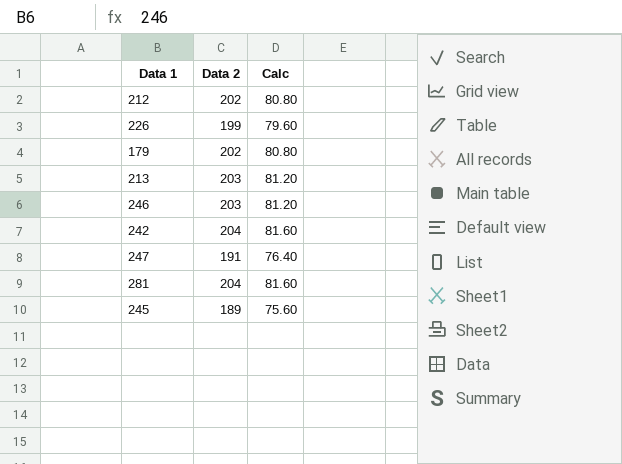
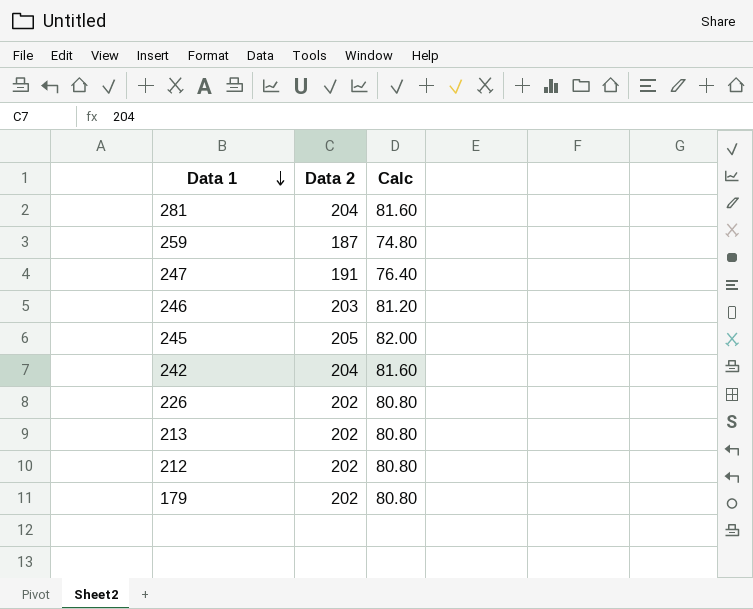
row order: none -> Data 1 descending
row 259: none -> 187 | 74.80
245 | Data 2: 189 -> 205
245 | Calc: 75.60 -> 82.00
226 | Data 2: 199 -> 202
226 | Calc: 79.60 -> 80.80
213 | Data 2: 203 -> 202
213 | Calc: 81.20 -> 80.80

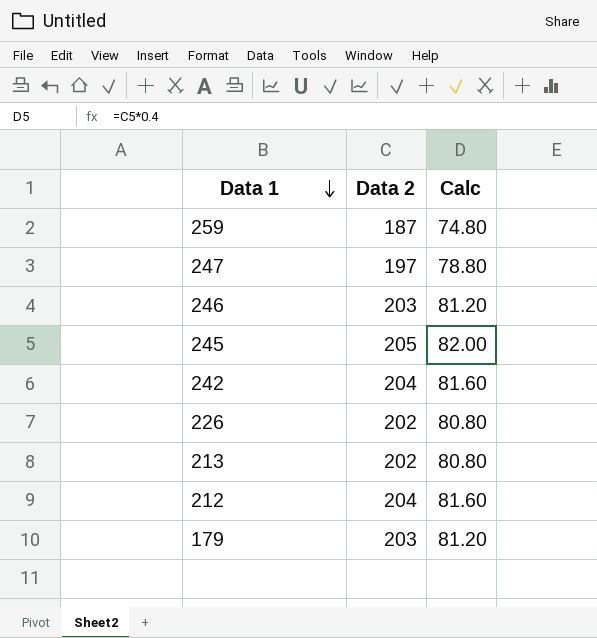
row 281: 204 | 81.60 -> none
247 | Data 2: 191 -> 197
247 | Calc: 76.40 -> 78.80
212 | Data 2: 202 -> 204
212 | Calc: 80.80 -> 81.60
179 | Data 2: 202 -> 203
179 | Calc: 80.80 -> 81.20

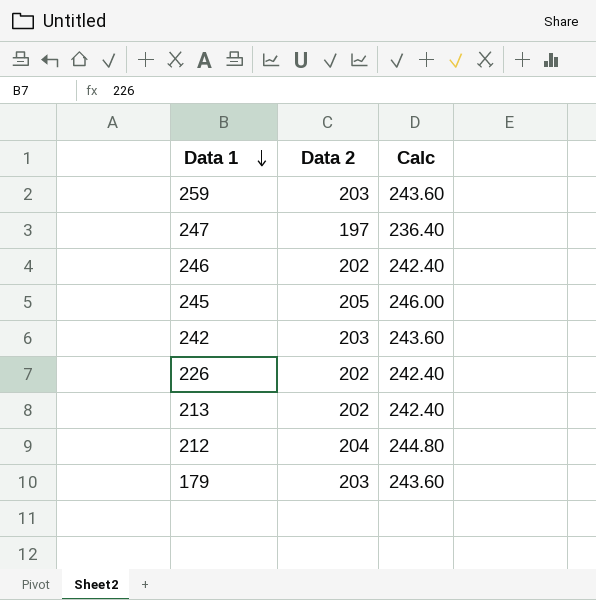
column Calc | formula: [Data 2] * 0.4 -> [Data 2] * 1.2
259 | Data 2: 187 -> 203
246 | Data 2: 203 -> 202
242 | Data 2: 204 -> 203

